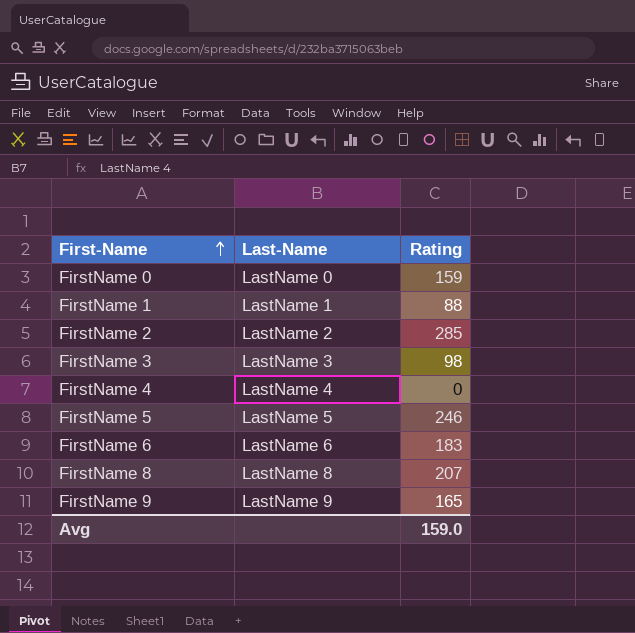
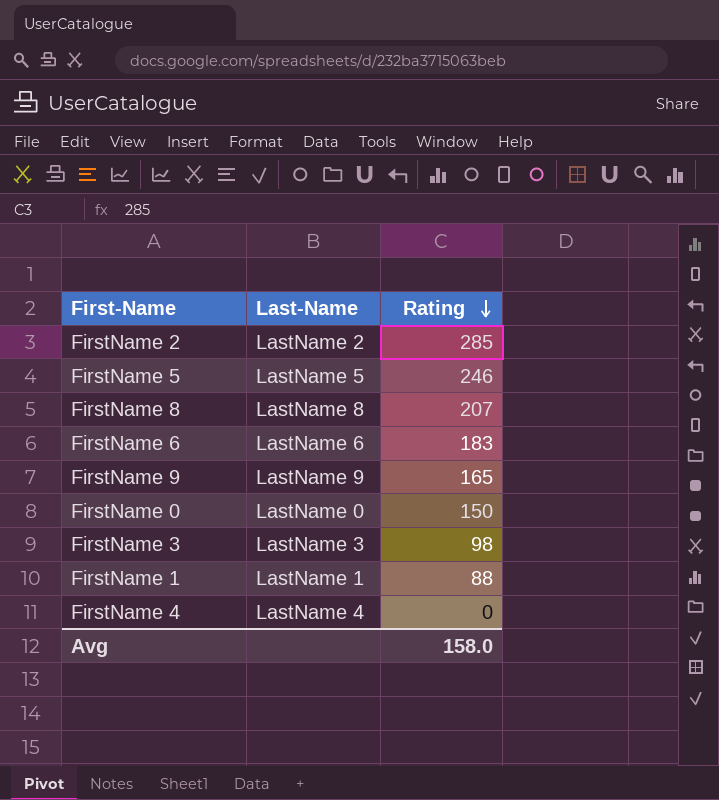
row order: First-Name ascending -> Rating descending
FirstName 0 | Rating: 159 -> 150
Avg | Rating: 159.0 -> 158.0

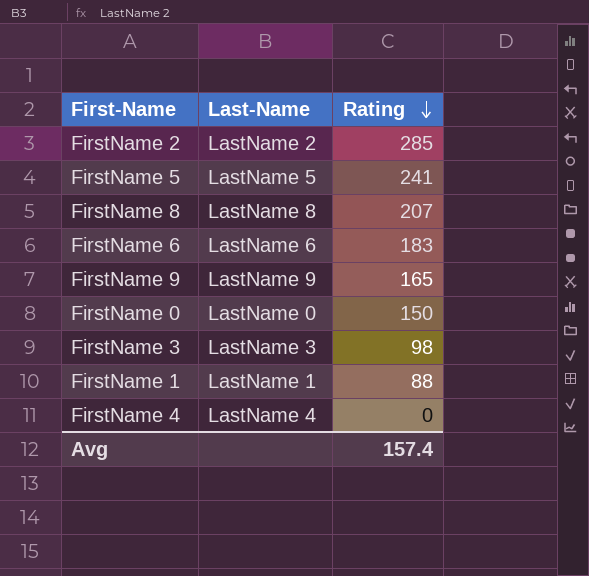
FirstName 5 | Rating: 246 -> 241
Avg | Rating: 158.0 -> 157.4

